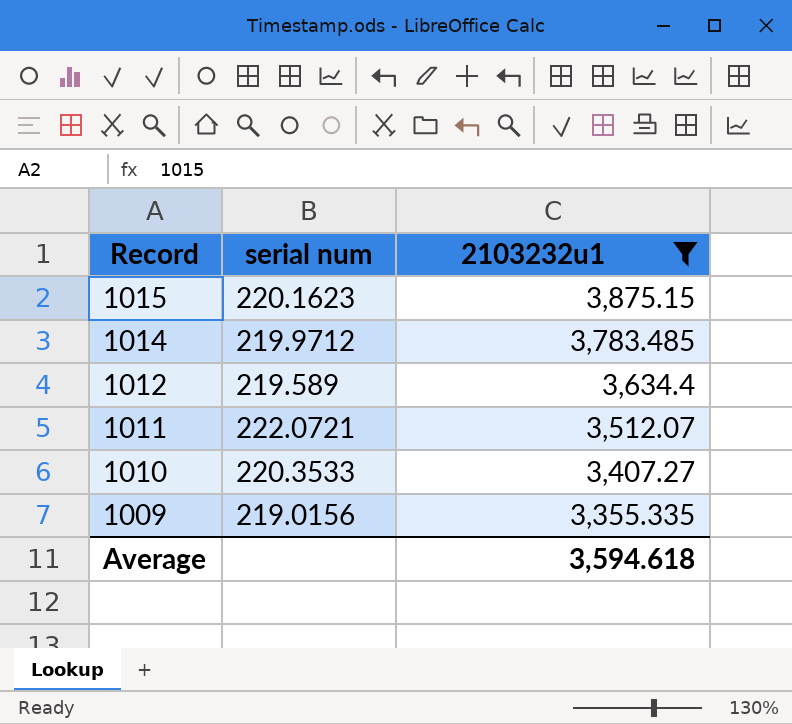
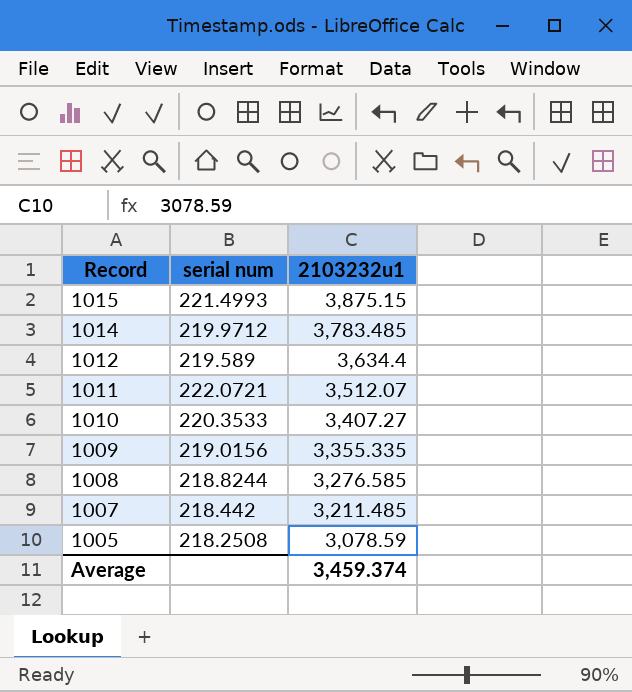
filter: 2103232u1 >= 3,355.335 -> none
1015 | serial num: 220.1623 -> 221.4993
Average | 2103232u1: 3,594.618 -> 3,459.374

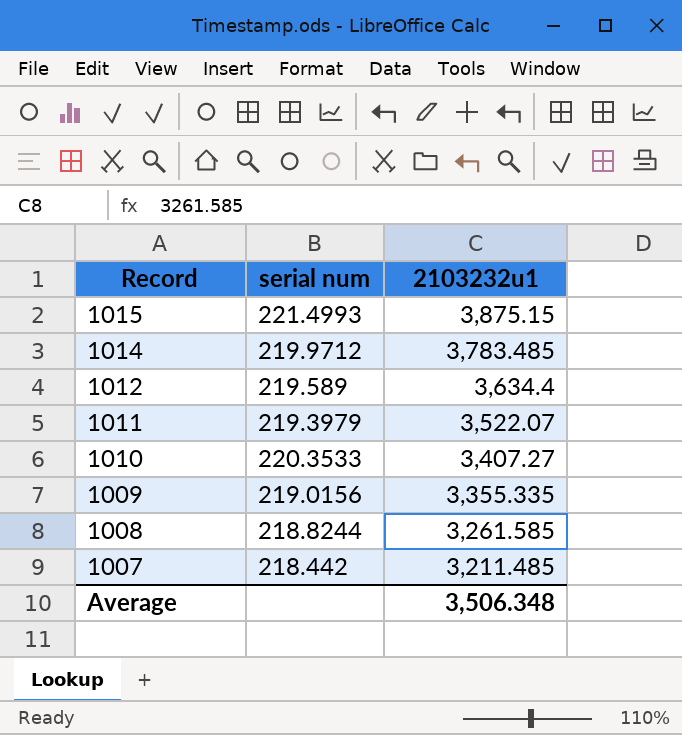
row 1005: 218.2508 | 3,078.59 -> none
1011 | serial num: 222.0721 -> 219.3979
1011 | 2103232u1: 3,512.07 -> 3,522.07
1008 | 2103232u1: 3,276.585 -> 3,261.585
Average | 2103232u1: 3,459.374 -> 3,506.348

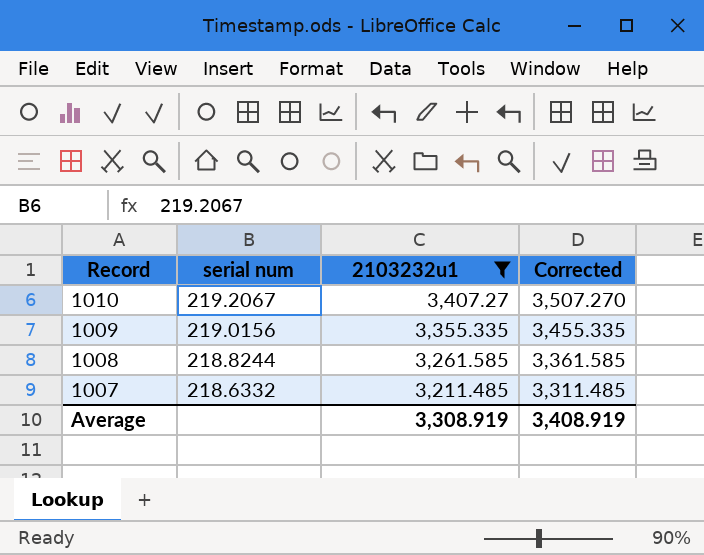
filter: none -> 2103232u1 <= 3,407.27
column Corrected | formula: none -> [2103232u1] + 100
1010 | serial num: 220.3533 -> 219.2067
1007 | serial num: 218.442 -> 218.6332
Average | 2103232u1: 3,506.348 -> 3,308.919

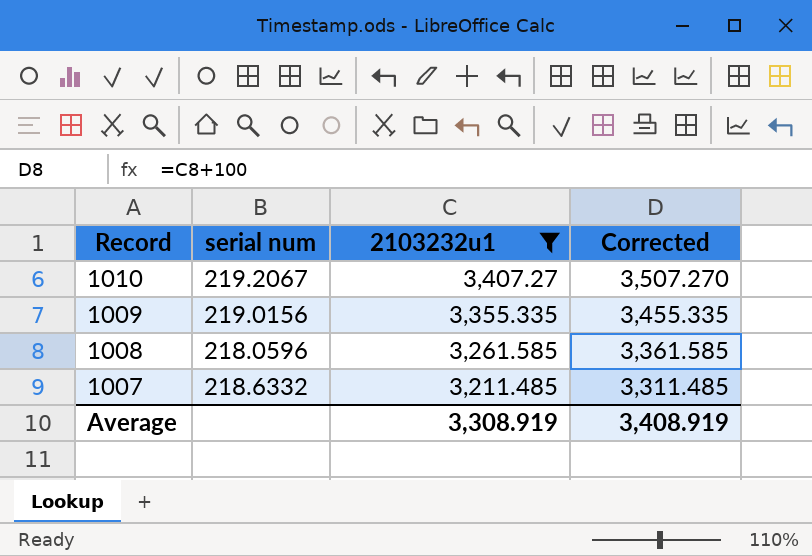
1008 | serial num: 218.8244 -> 218.0596

